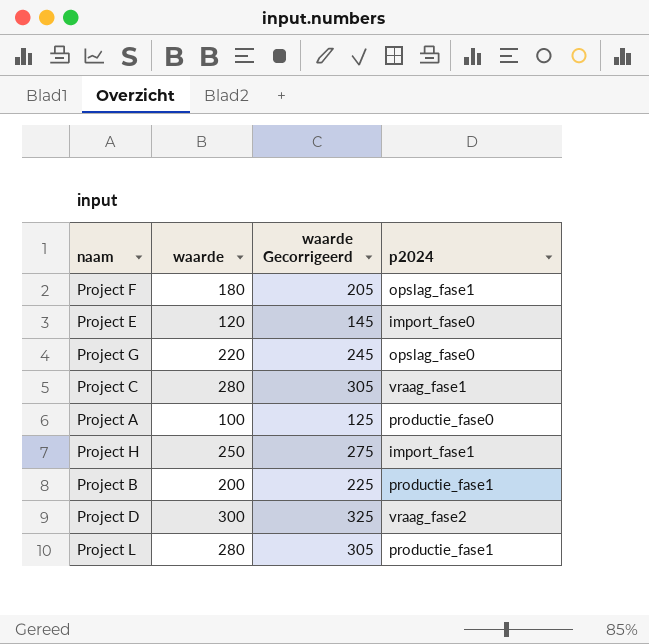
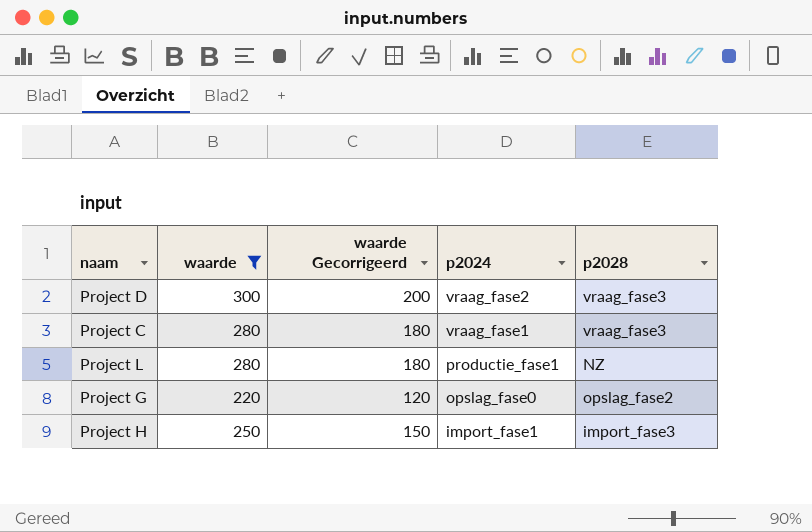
filter: none -> waarde >= 220
row order: none -> p2024 descending
column waarde Gecorrigeerd | formula: [waarde] + 25 -> [waarde] - 100
column p2028 | position: none -> 5

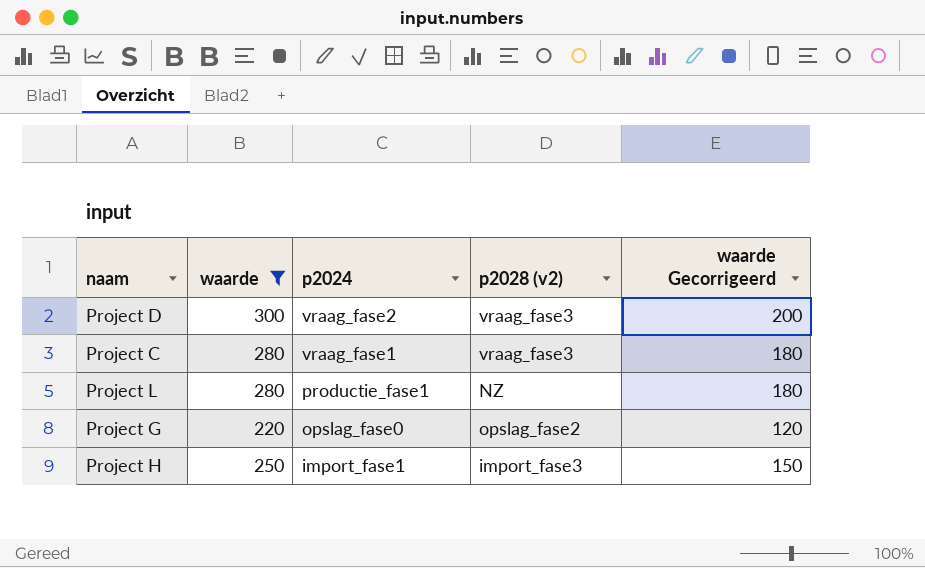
column name: p2028 -> p2028 (v2)
column waarde Gecorrigeerd | position: 3 -> 5

